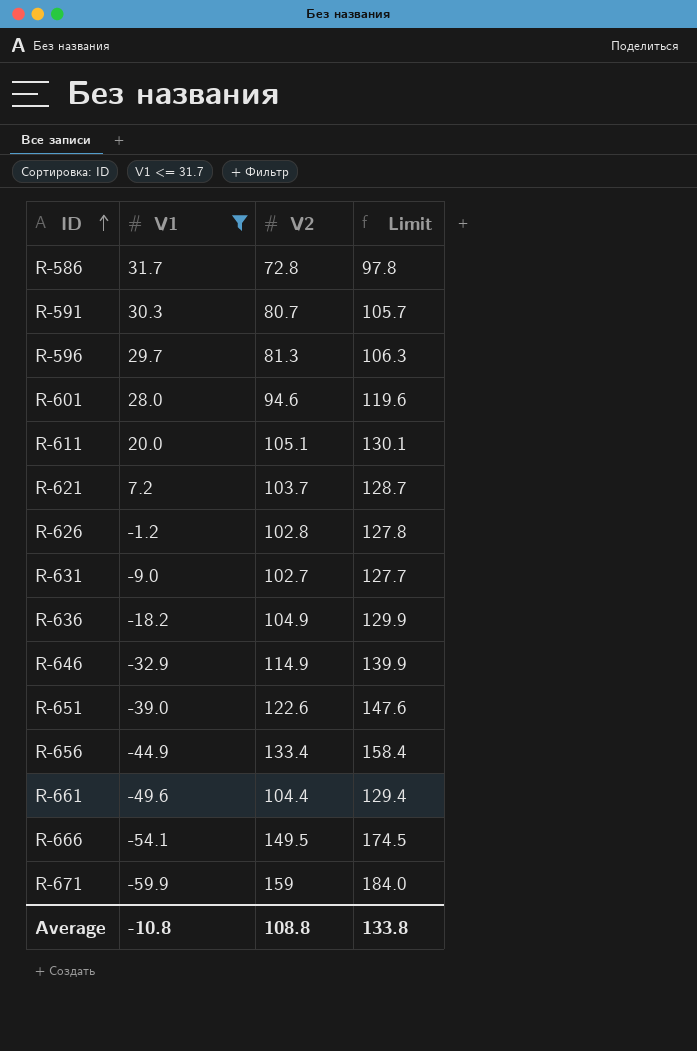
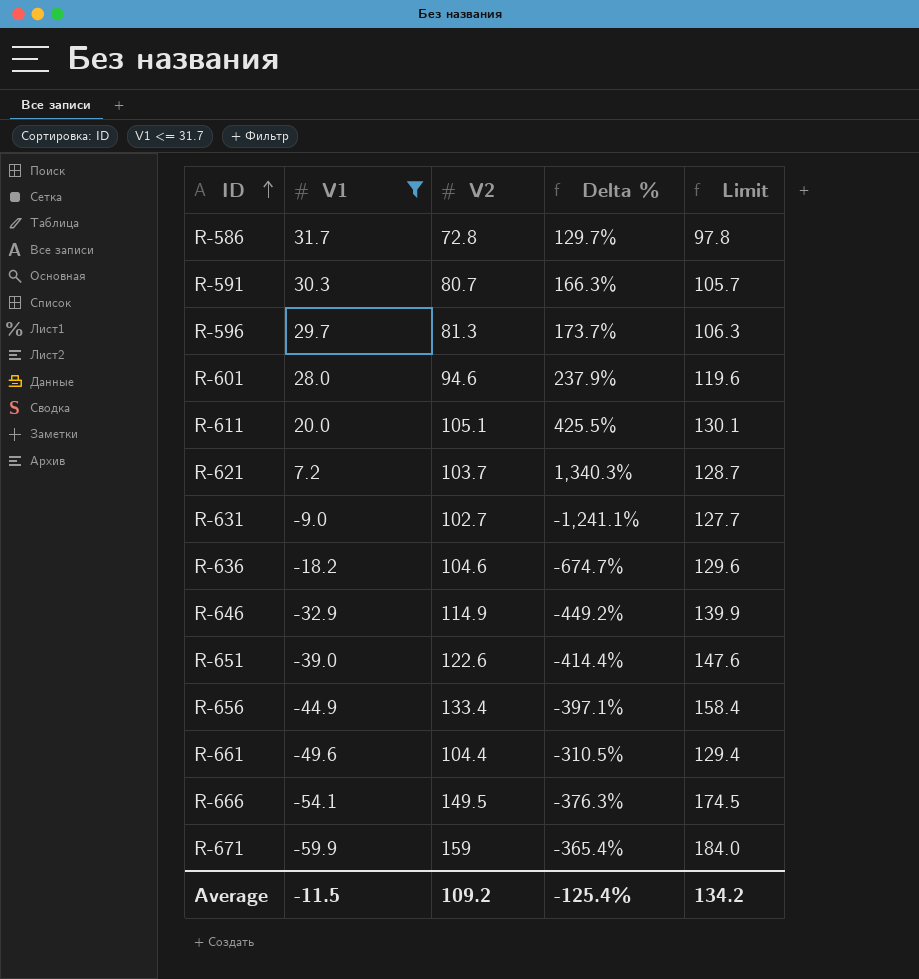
column Delta % | formula: none -> ([V2] - [V1]) / [V1]
row R-626: -1.2 | 102.8 | 127.8 -> none
R-636 | V2: 104.9 -> 104.6
R-636 | Limit: 129.9 -> 129.6
Average | V1: -10.8 -> -11.5
Average | V2: 108.8 -> 109.2
Average | Limit: 133.8 -> 134.2

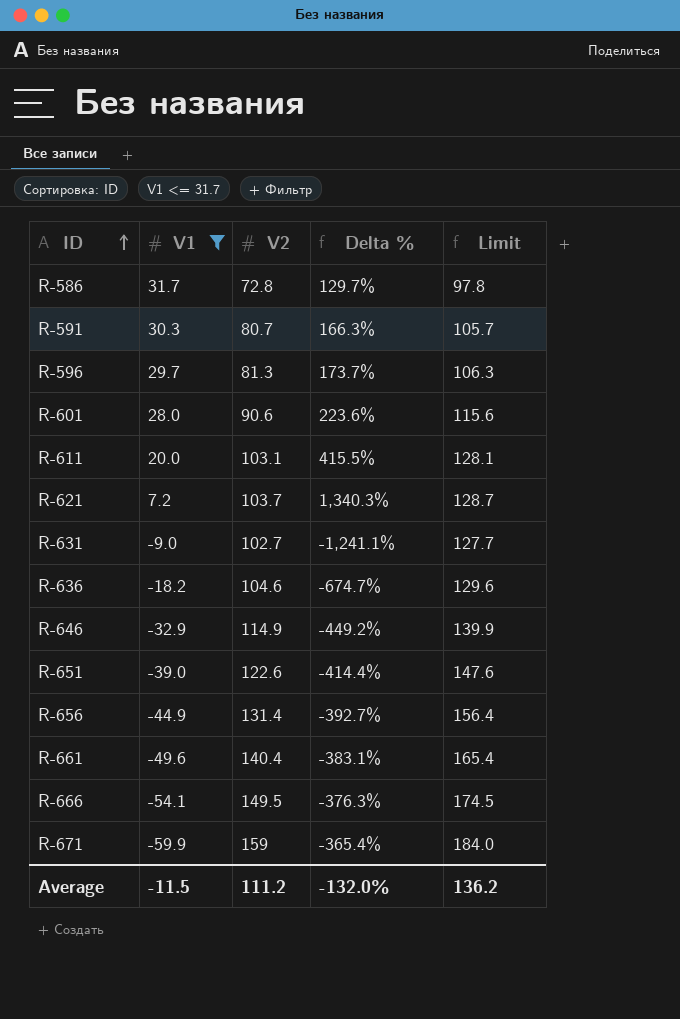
R-601 | V2: 94.6 -> 90.6
R-601 | Delta %: 237.9% -> 223.6%
R-601 | Limit: 119.6 -> 115.6
R-611 | V2: 105.1 -> 103.1
R-611 | Delta %: 425.5% -> 415.5%
R-611 | Limit: 130.1 -> 128.1
R-656 | V2: 133.4 -> 131.4
R-656 | Delta %: -397.1% -> -392.7%
R-656 | Limit: 158.4 -> 156.4
R-661 | V2: 104.4 -> 140.4
R-661 | Delta %: -310.5% -> -383.1%
R-661 | Limit: 129.4 -> 165.4
Average | V2: 109.2 -> 111.2
Average | Delta %: -125.4% -> -132.0%
Average | Limit: 134.2 -> 136.2

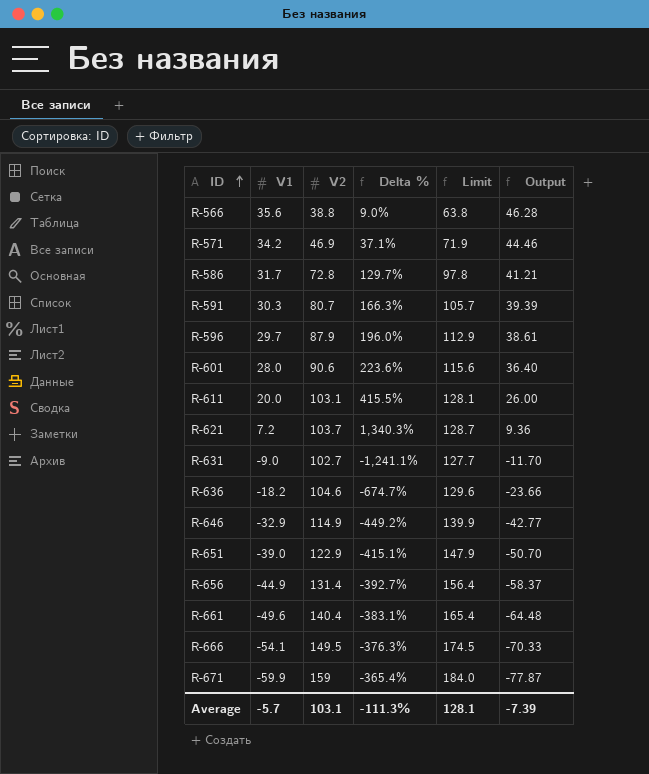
filter: V1 <= 31.7 -> none
column Output | formula: none -> [V1] * 1.3
R-596 | V2: 81.3 -> 87.9
R-596 | Delta %: 173.7% -> 196.0%
R-596 | Limit: 106.3 -> 112.9
R-651 | V2: 122.6 -> 122.9
R-651 | Delta %: -414.4% -> -415.1%
R-651 | Limit: 147.6 -> 147.9
Average | V1: -11.5 -> -5.7
Average | V2: 111.2 -> 103.1
Average | Delta %: -132.0% -> -111.3%
Average | Limit: 136.2 -> 128.1

